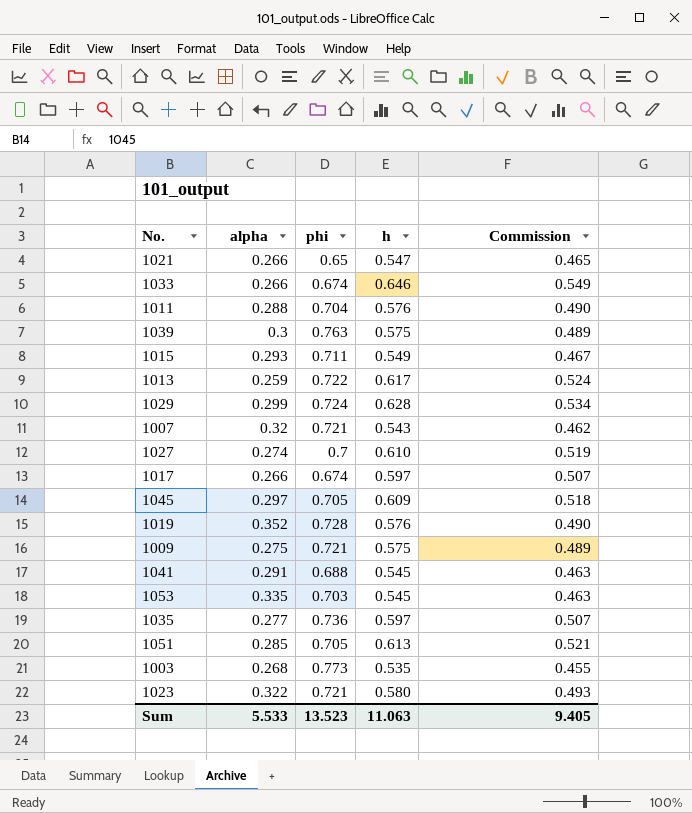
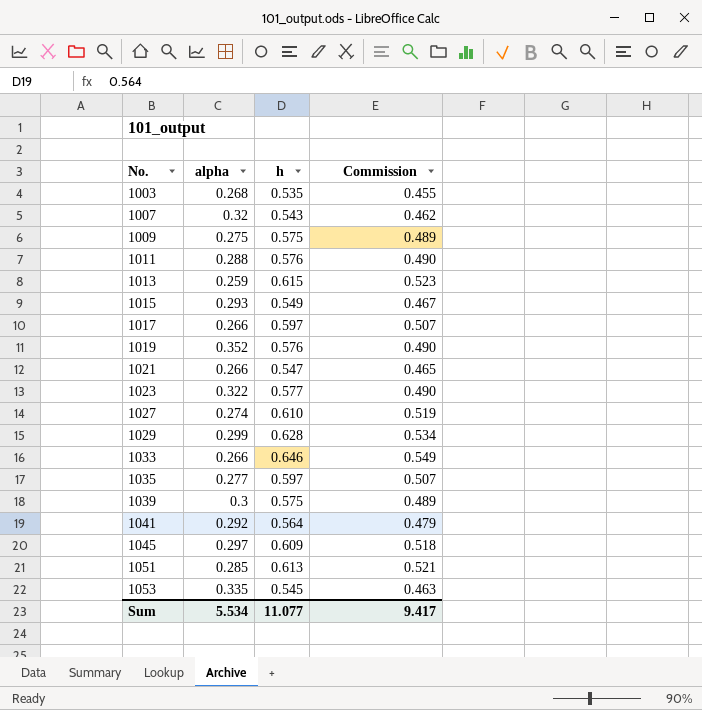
row order: none -> No. ascending
column phi | position: 3 -> none
1013 | h: 0.617 -> 0.615
1013 | Commission: 0.524 -> 0.523
1023 | h: 0.580 -> 0.577
1023 | Commission: 0.493 -> 0.490
1041 | alpha: 0.291 -> 0.292
1041 | h: 0.545 -> 0.564
1041 | Commission: 0.463 -> 0.479
Sum | alpha: 5.533 -> 5.534
Sum | h: 11.063 -> 11.077
Sum | Commission: 9.405 -> 9.417

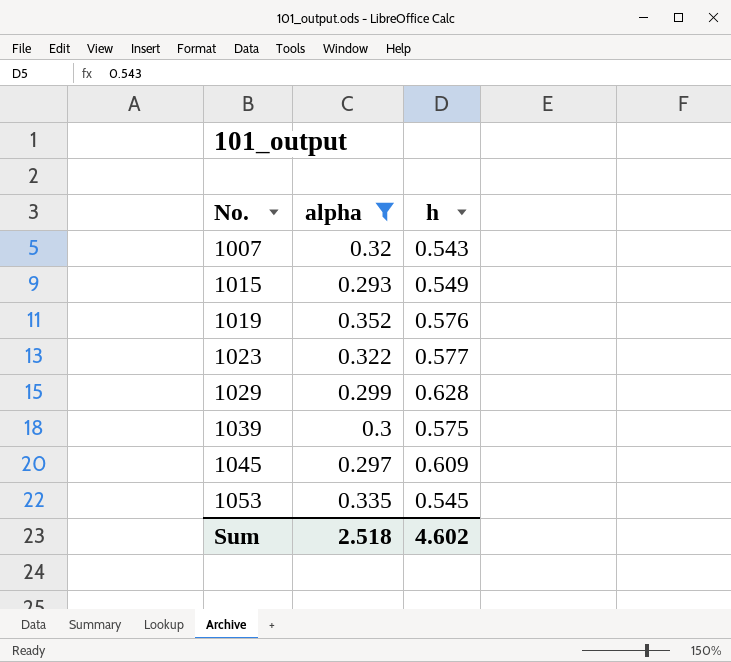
filter: none -> alpha >= 0.293
column Commission | formula: [h] * 0.85 -> none
Sum | alpha: 5.534 -> 2.518
Sum | h: 11.077 -> 4.602

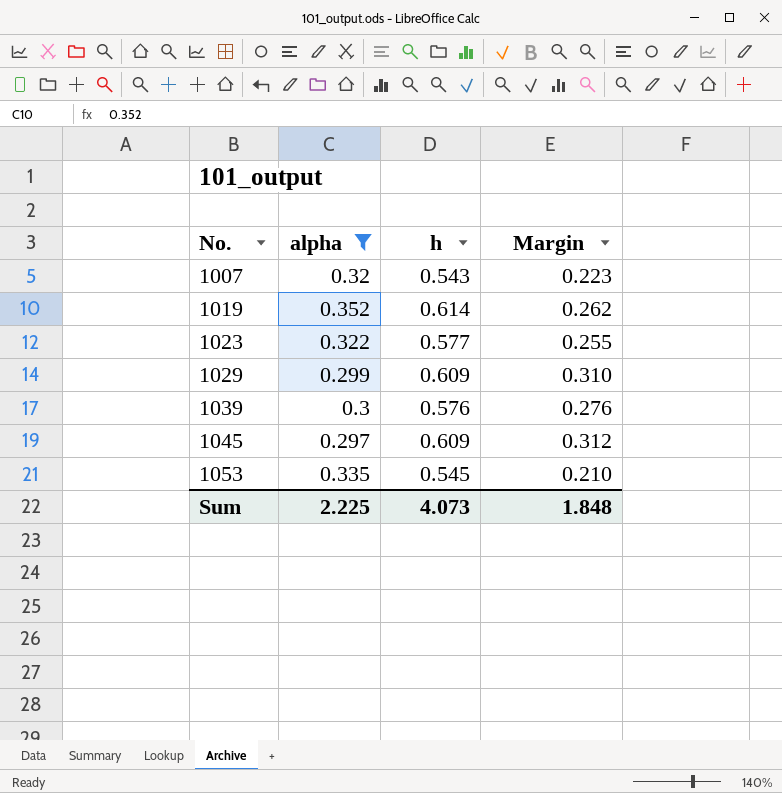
column Margin | formula: none -> [h] - [alpha]
row 1015: 0.293 | 0.549 -> none
1019 | h: 0.576 -> 0.614
1029 | h: 0.628 -> 0.609
1039 | h: 0.575 -> 0.576
Sum | alpha: 2.518 -> 2.225
Sum | h: 4.602 -> 4.073

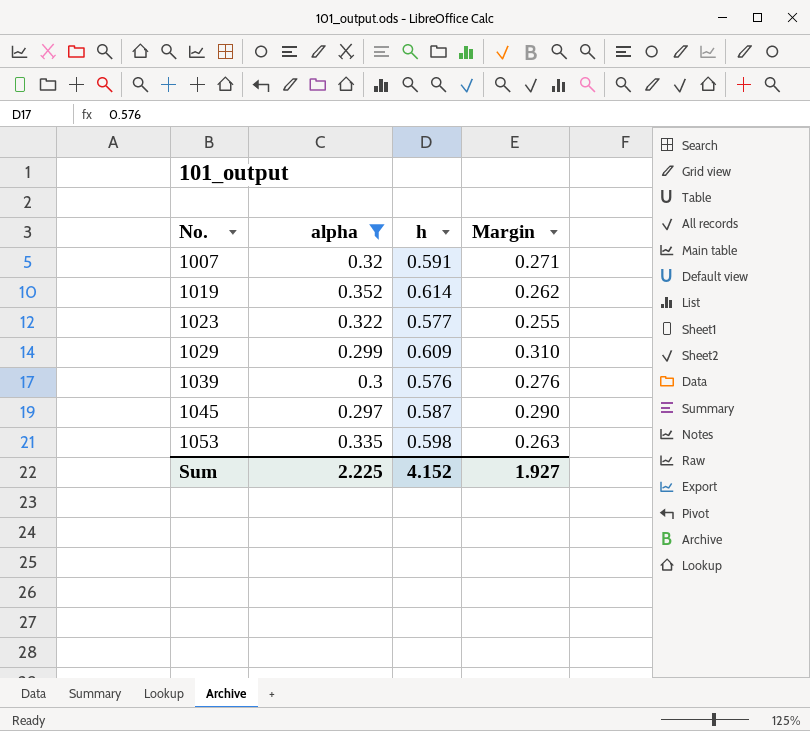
1007 | h: 0.543 -> 0.591
1007 | Margin: 0.223 -> 0.271
1045 | h: 0.609 -> 0.587
1045 | Margin: 0.312 -> 0.290
1053 | h: 0.545 -> 0.598
1053 | Margin: 0.210 -> 0.263
Sum | h: 4.073 -> 4.152
Sum | Margin: 1.848 -> 1.927

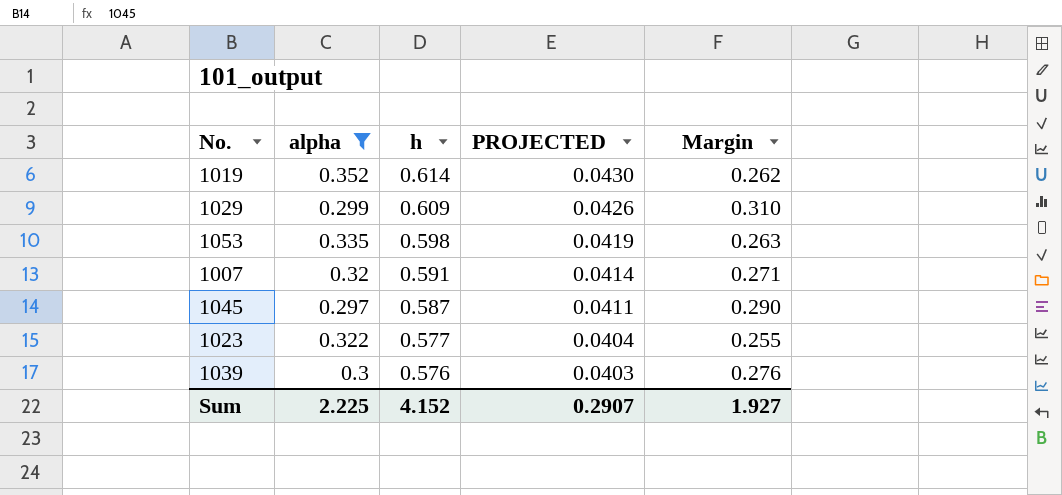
row order: No. ascending -> h descending
column PROJECTED | formula: none -> [h] * 0.07

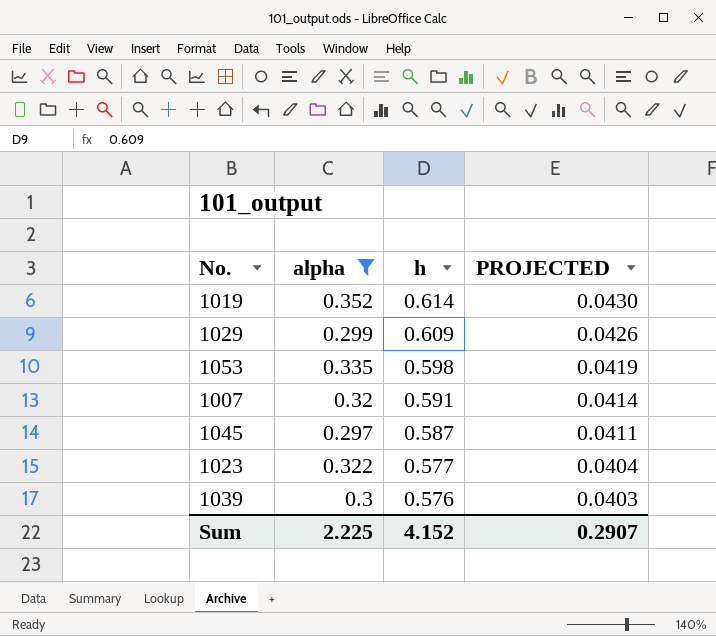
column Margin | formula: [h] - [alpha] -> none

